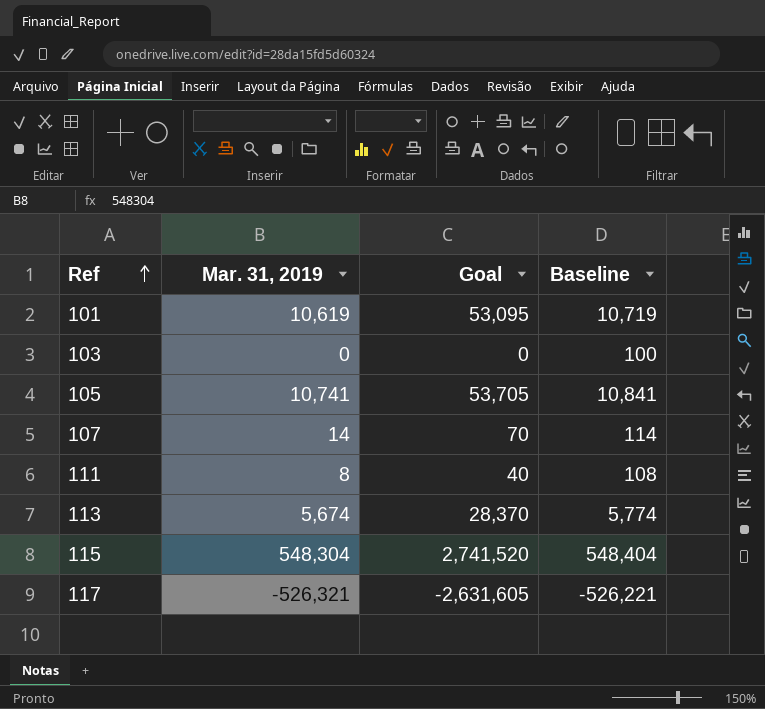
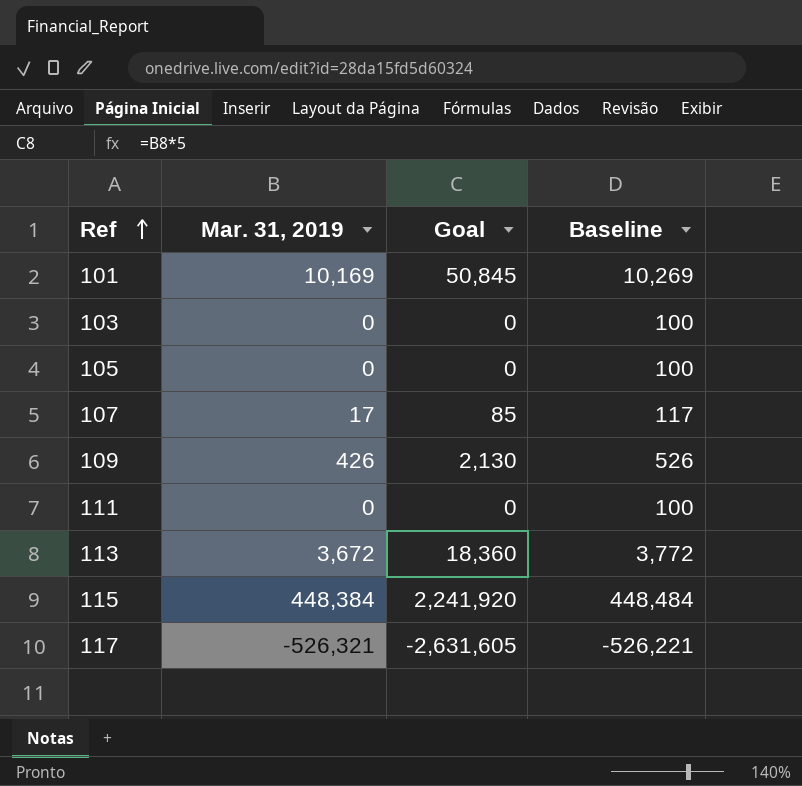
101 | Mar. 31, 2019: 10,619 -> 10,169
101 | Goal: 53,095 -> 50,845
101 | Baseline: 10,719 -> 10,269
105 | Mar. 31, 2019: 10,741 -> 0
105 | Goal: 53,705 -> 0
105 | Baseline: 10,841 -> 100
107 | Mar. 31, 2019: 14 -> 17
107 | Goal: 70 -> 85
107 | Baseline: 114 -> 117
row 109: none -> 426 | 2,130 | 526
111 | Mar. 31, 2019: 8 -> 0
111 | Goal: 40 -> 0
111 | Baseline: 108 -> 100
113 | Mar. 31, 2019: 5,674 -> 3,672
113 | Goal: 28,370 -> 18,360
113 | Baseline: 5,774 -> 3,772
115 | Mar. 31, 2019: 548,304 -> 448,384
115 | Goal: 2,741,520 -> 2,241,920
115 | Baseline: 548,404 -> 448,484

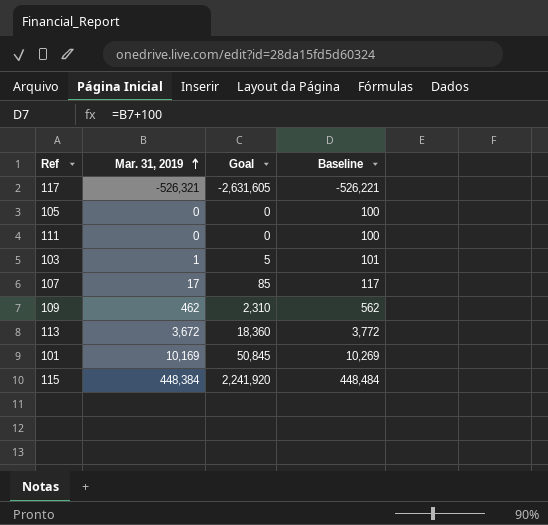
row order: Ref ascending -> Mar. 31, 2019 ascending
103 | Mar. 31, 2019: 0 -> 1
103 | Goal: 0 -> 5
103 | Baseline: 100 -> 101
109 | Mar. 31, 2019: 426 -> 462
109 | Goal: 2,130 -> 2,310
109 | Baseline: 526 -> 562

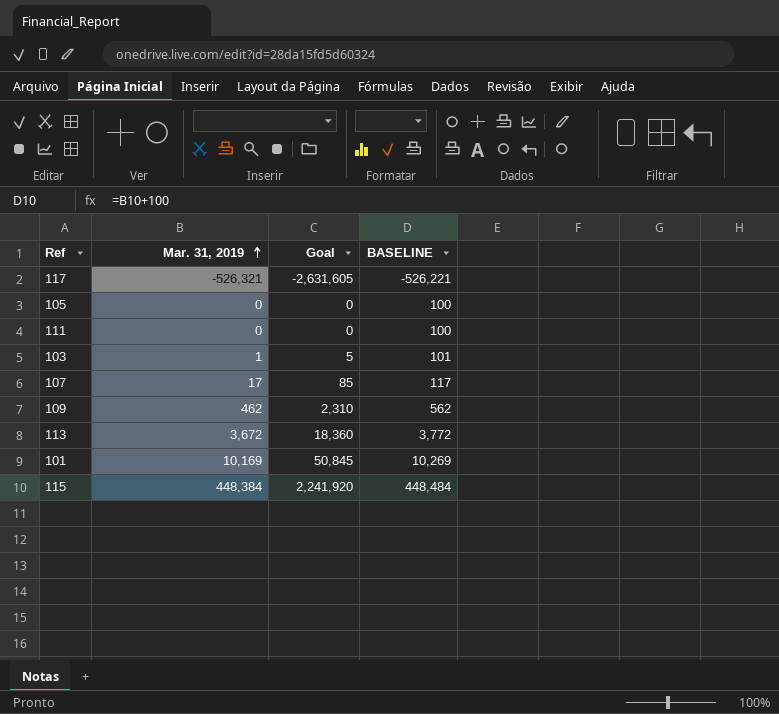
column name: Baseline -> BASELINE

